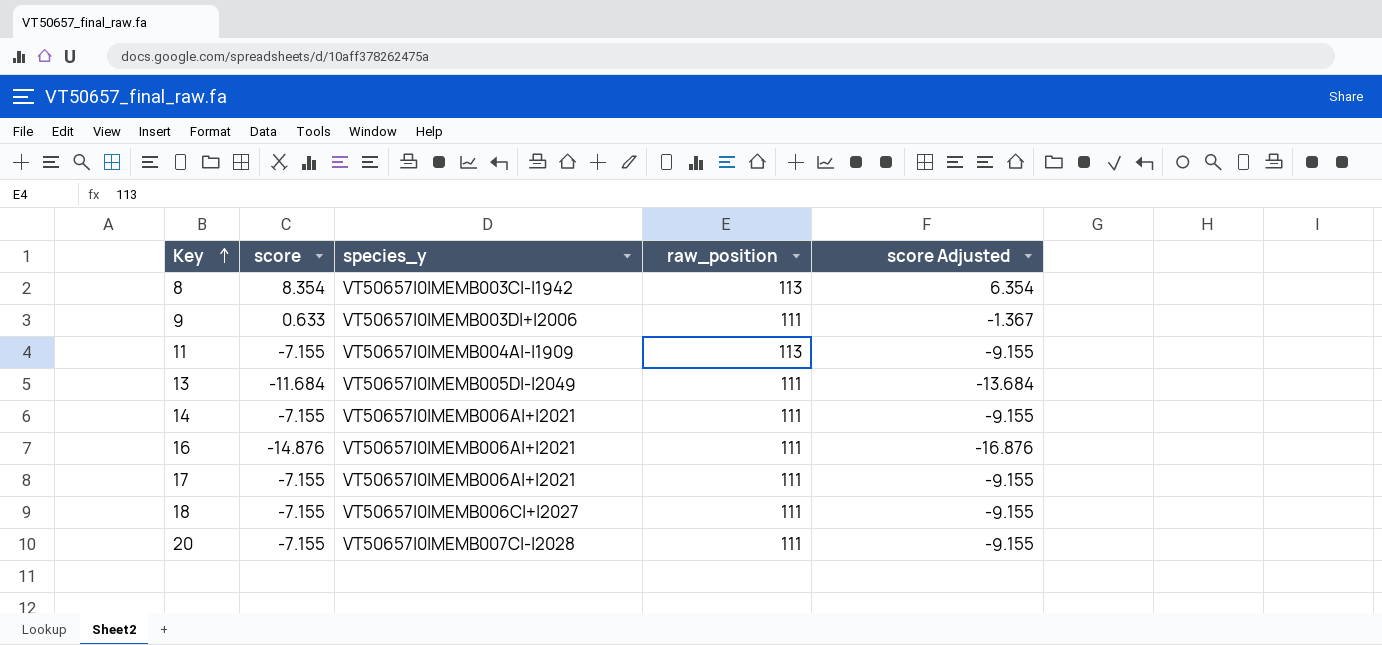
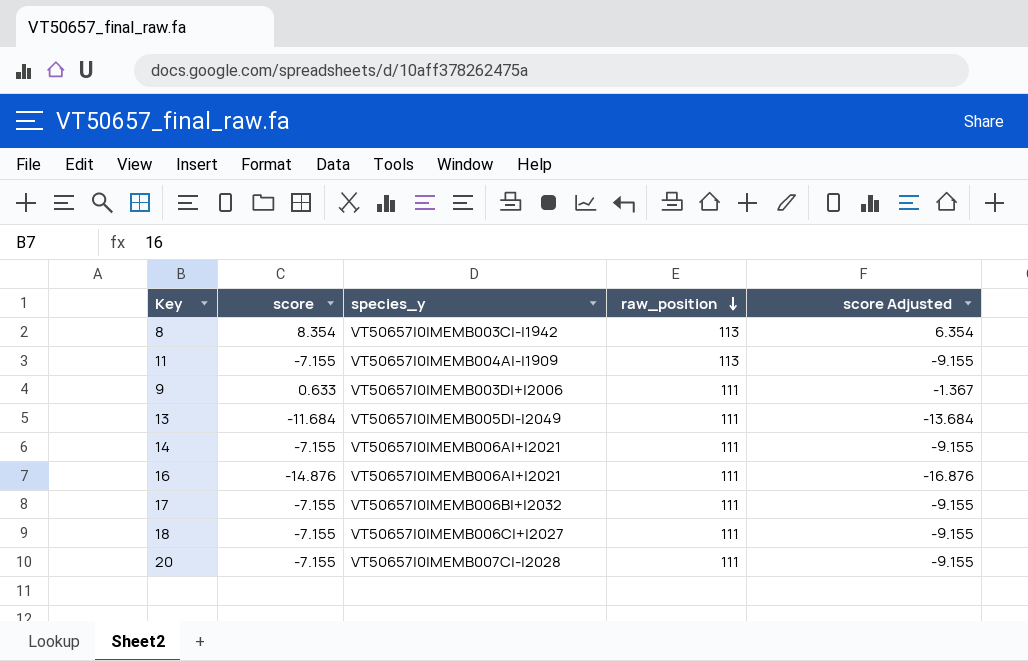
row order: Key ascending -> raw_position descending
17 | species_y: VT50657|0|MEMB006A|+|2021 -> VT50657|0|MEMB006B|+|2032

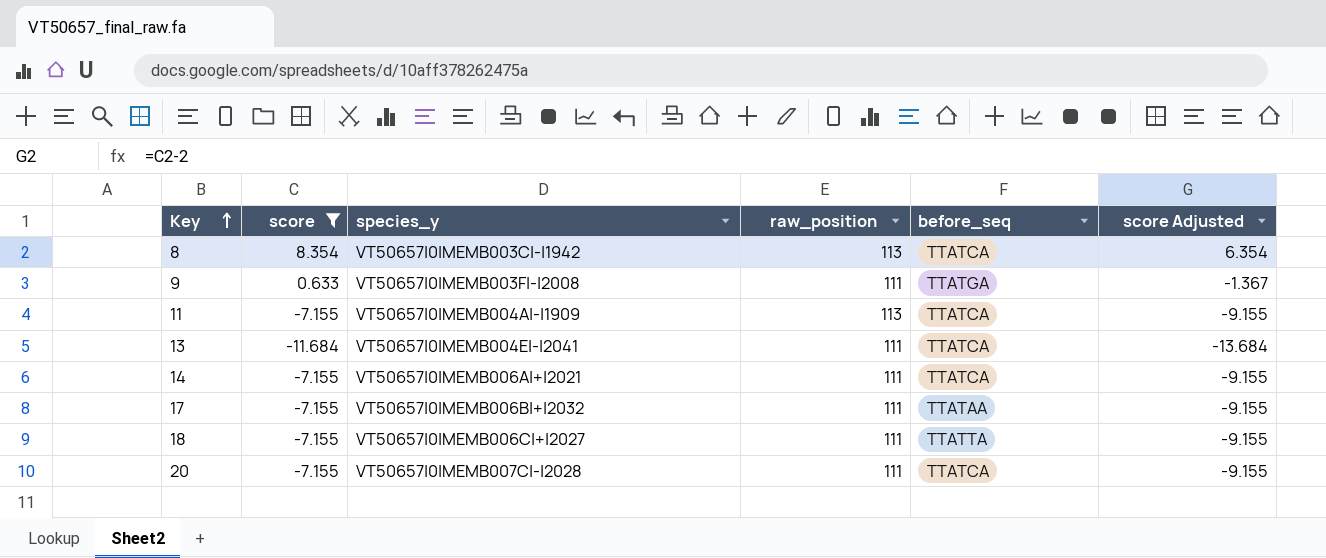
filter: none -> score != -14.876
row order: raw_position descending -> Key ascending
column before_seq | position: none -> 5
9 | species_y: VT50657|0|MEMB003D|+|2006 -> VT50657|0|MEMB003F|-|2008
13 | species_y: VT50657|0|MEMB005D|-|2049 -> VT50657|0|MEMB004E|-|2041

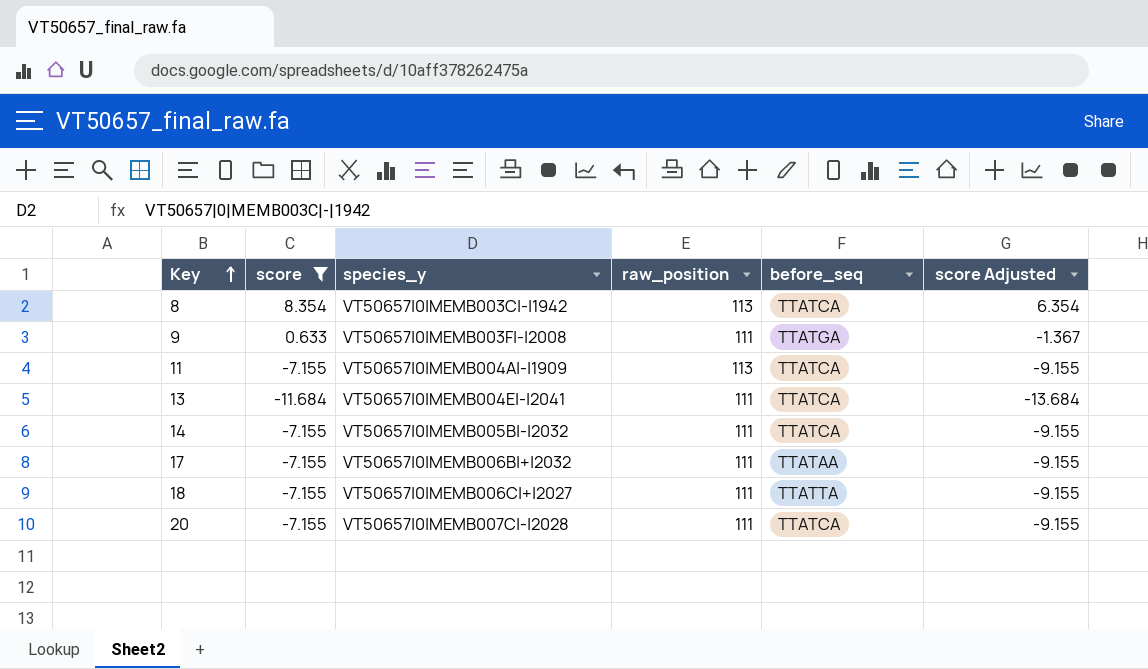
14 | species_y: VT50657|0|MEMB006A|+|2021 -> VT50657|0|MEMB005B|-|2032

